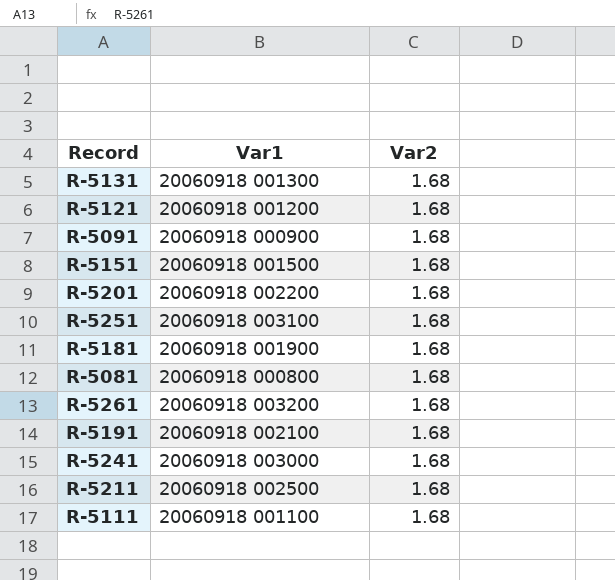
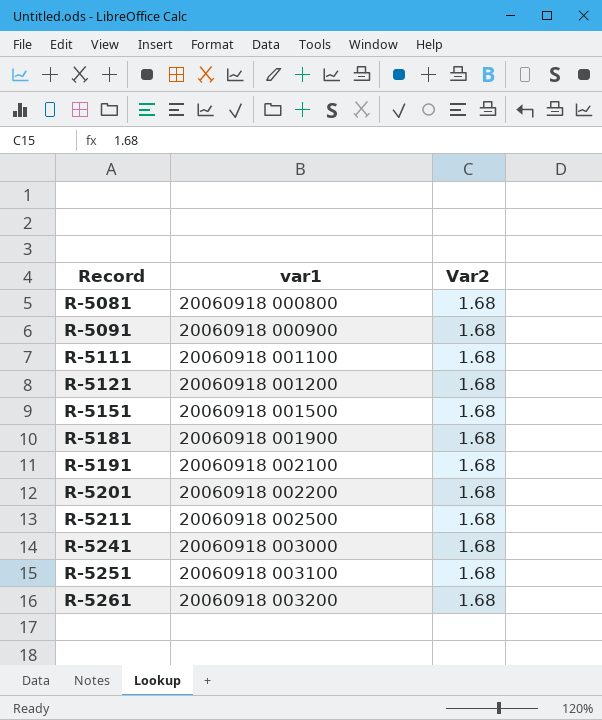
row order: none -> Record ascending
column name: Var1 -> var1
row R-5131: 20060918 001300 | 1.68 -> none

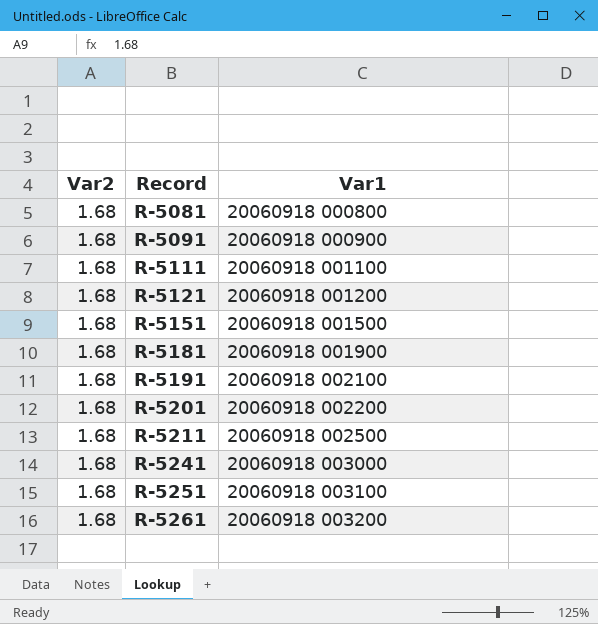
column Var2 | position: 3 -> 1
column name: var1 -> Var1

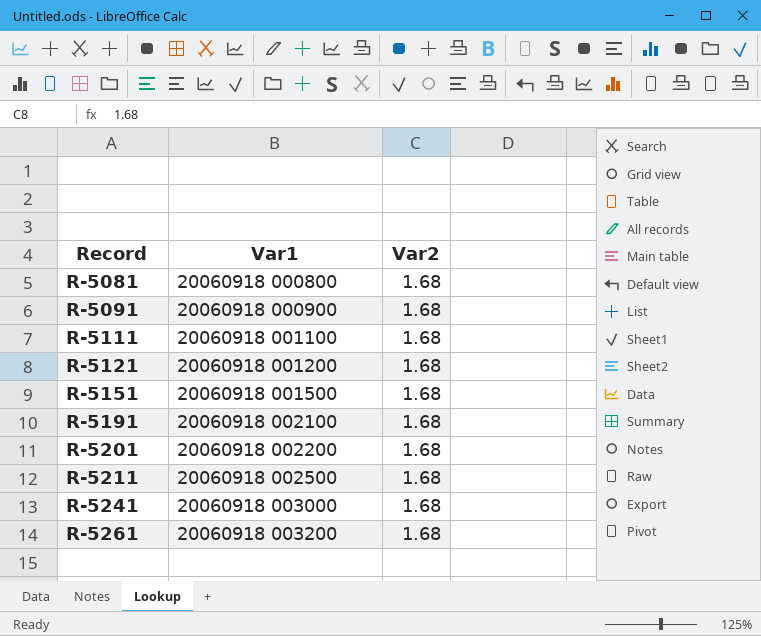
column Var2 | position: 1 -> 3
row R-5181: 1.68 | 20060918 001900 -> none
row R-5251: 1.68 | 20060918 003100 -> none

